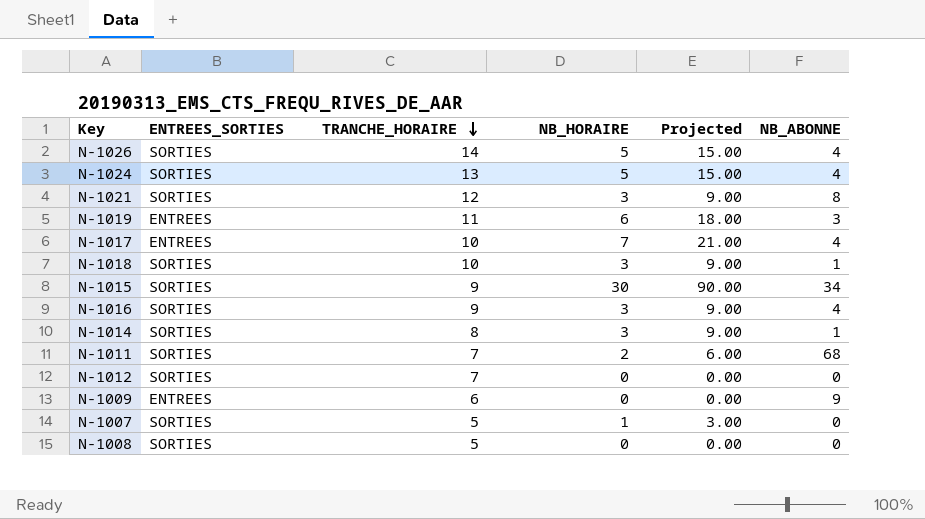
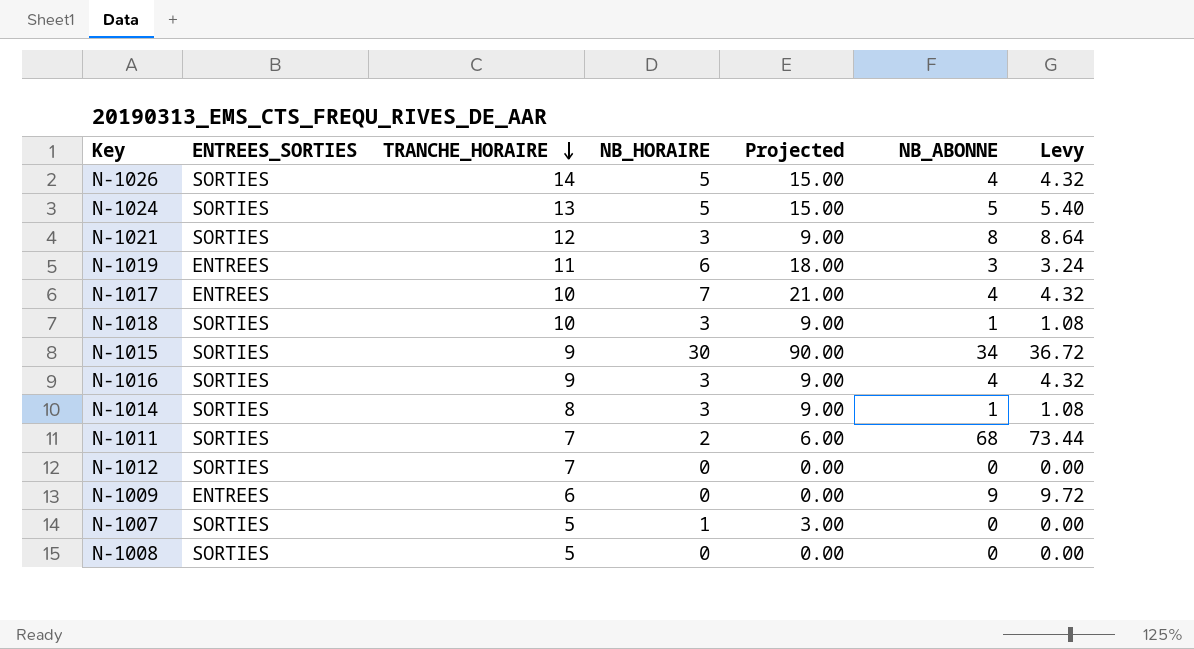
column Levy | formula: none -> [NB_ABONNE] * 1.08
N-1024 | NB_ABONNE: 4 -> 5

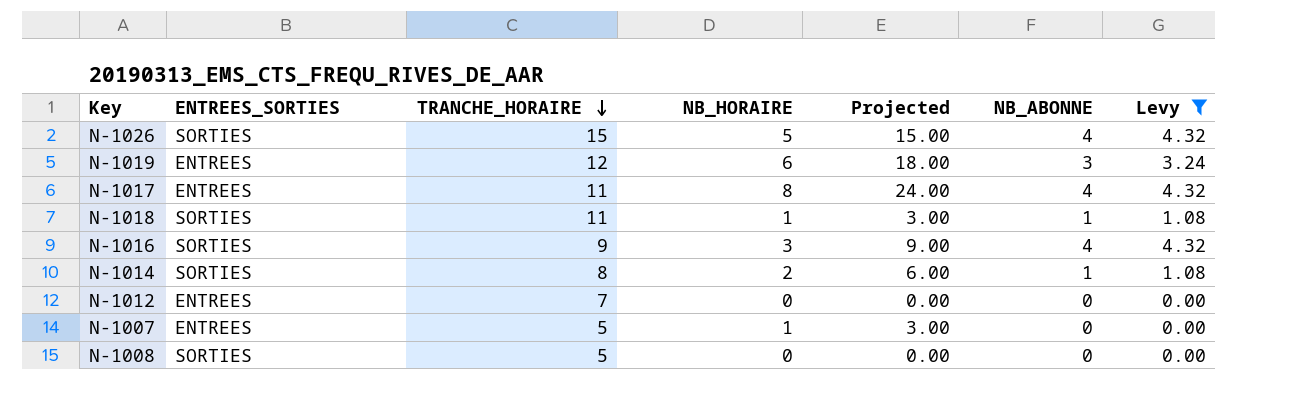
filter: none -> Levy <= 4.32
N-1026 | TRANCHE_HORAIRE: 14 -> 15
N-1019 | TRANCHE_HORAIRE: 11 -> 12
N-1017 | TRANCHE_HORAIRE: 10 -> 11
N-1017 | NB_HORAIRE: 7 -> 8
N-1017 | Projected: 21.00 -> 24.00
N-1018 | TRANCHE_HORAIRE: 10 -> 11
N-1018 | NB_HORAIRE: 3 -> 1
N-1018 | Projected: 9.00 -> 3.00
N-1014 | NB_HORAIRE: 3 -> 2
N-1014 | Projected: 9.00 -> 6.00
N-1012 | ENTREES_SORTIES: SORTIES -> ENTREES
N-1007 | ENTREES_SORTIES: SORTIES -> ENTREES

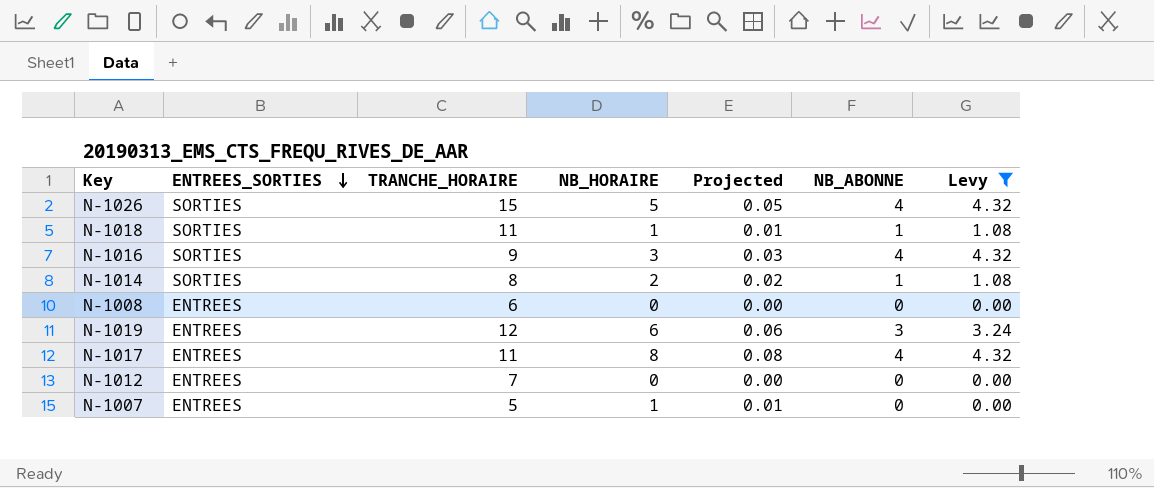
row order: TRANCHE_HORAIRE descending -> ENTREES_SORTIES descending
column Projected | formula: [NB_HORAIRE] * 3 -> [NB_HORAIRE] * 0.01
N-1008 | ENTREES_SORTIES: SORTIES -> ENTREES
N-1008 | TRANCHE_HORAIRE: 5 -> 6

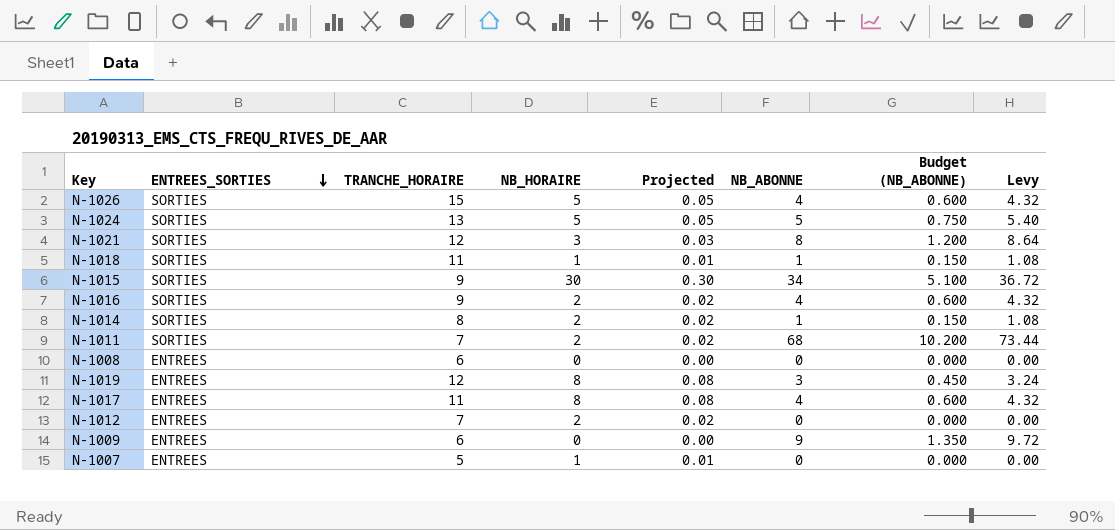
filter: Levy <= 4.32 -> none
column Budget (NB_ABONNE) | formula: none -> [NB_ABONNE] * 0.15
N-1016 | NB_HORAIRE: 3 -> 2
N-1016 | Projected: 0.03 -> 0.02
N-1019 | NB_HORAIRE: 6 -> 8
N-1019 | Projected: 0.06 -> 0.08
N-1012 | NB_HORAIRE: 0 -> 2
N-1012 | Projected: 0.00 -> 0.02

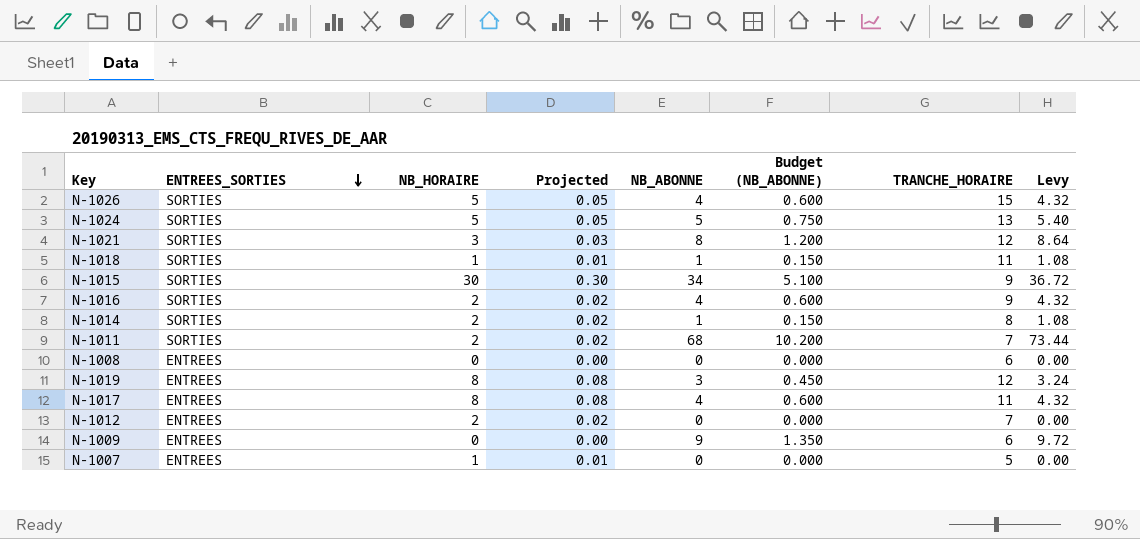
column TRANCHE_HORAIRE | position: 3 -> 7

